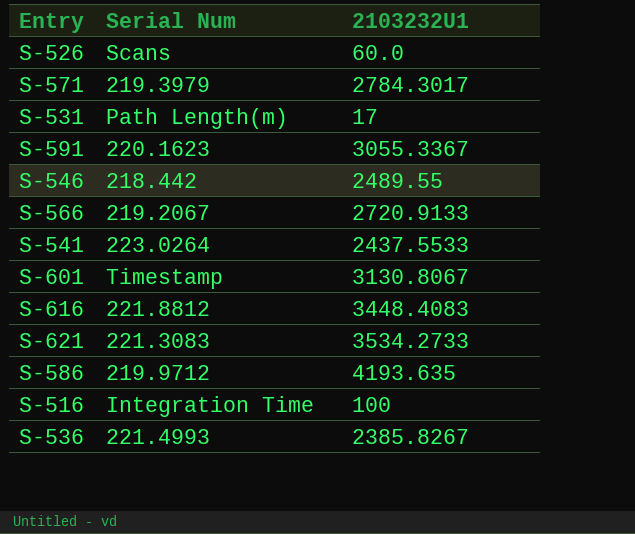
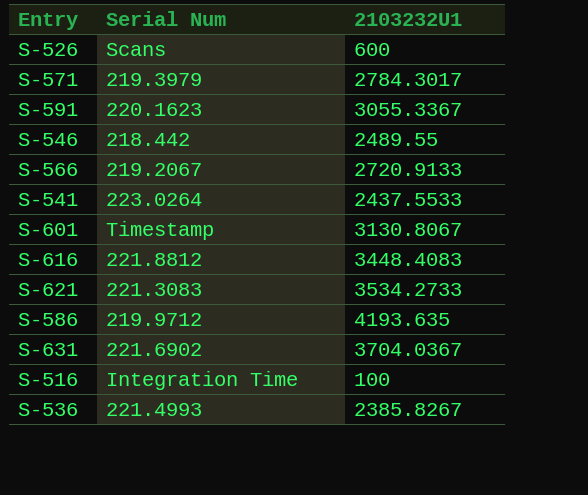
row S-531: Path Length(m) | 17 -> none
S-526 | 2103232U1: 60.0 -> 600
row S-631: none -> 221.6902 | 3704.0367

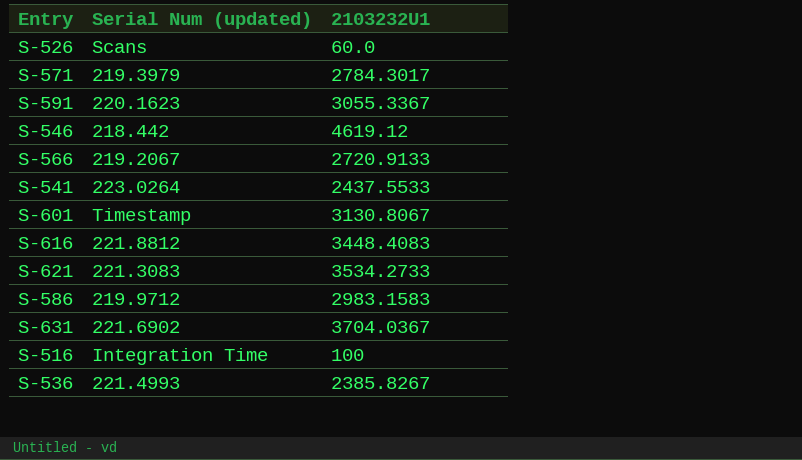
column name: Serial Num -> Serial Num (updated)
S-526 | 2103232U1: 600 -> 60.0
S-546 | 2103232U1: 2489.55 -> 4619.12
S-586 | 2103232U1: 4193.635 -> 2983.1583

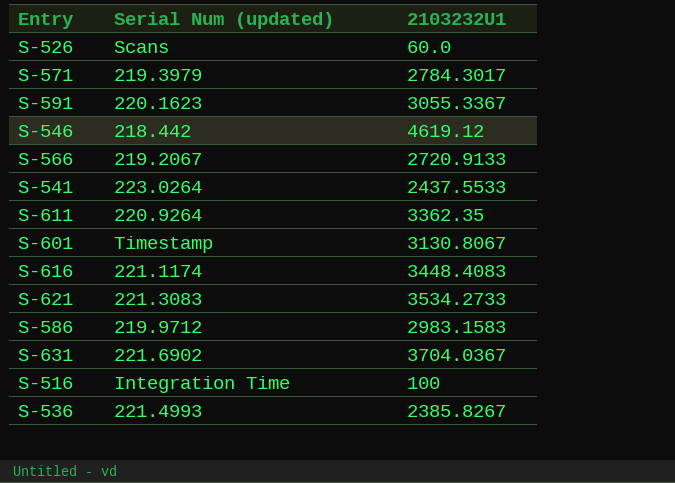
row S-611: none -> 220.9264 | 3362.35
S-616 | Serial Num (updated): 221.8812 -> 221.1174

